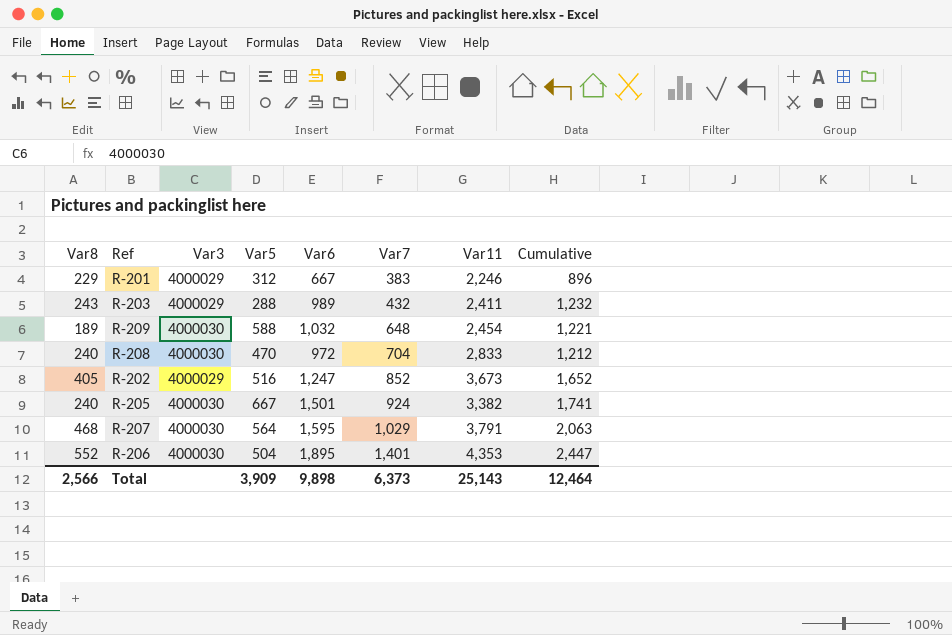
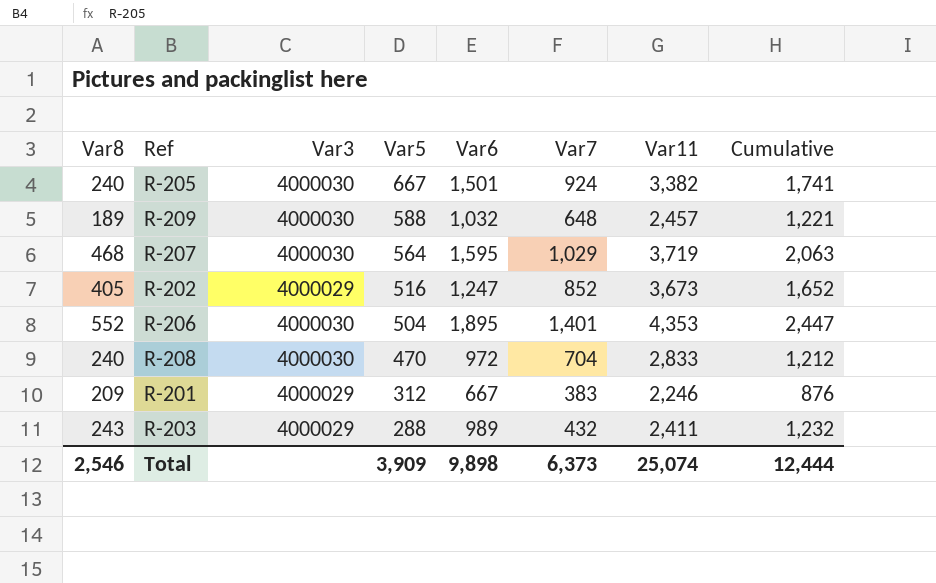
row order: Var7 ascending -> Var5 descending
R-209 | Var11: 2,454 -> 2,457
R-207 | Var11: 3,791 -> 3,719
R-201 | Var8: 229 -> 209
R-201 | Cumulative: 896 -> 876
Total | Var8: 2,566 -> 2,546
Total | Var11: 25,143 -> 25,074
Total | Cumulative: 12,464 -> 12,444

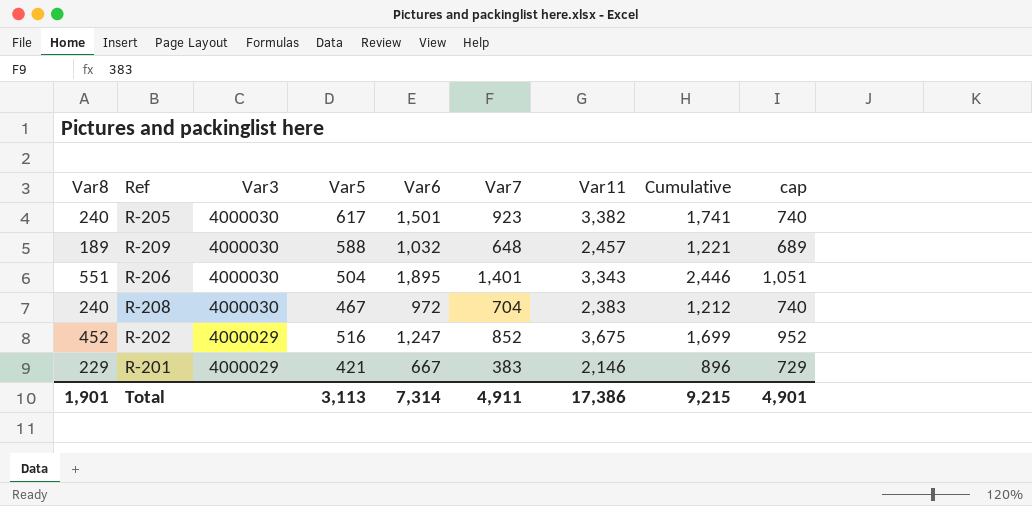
row order: Var5 descending -> Var3 descending
column cap | formula: none -> [Var8] + 500
row R-207: 468 | 4000030 | 564 | 1,595 | 1,029 | 3,719 | 2,063 -> none
row R-203: 243 | 4000029 | 288 | 989 | 432 | 2,411 | 1,232 -> none
R-205 | Var5: 667 -> 617
R-205 | Var7: 924 -> 923
R-206 | Var8: 552 -> 551
R-206 | Var11: 4,353 -> 3,343
R-206 | Cumulative: 2,447 -> 2,446
R-208 | Var5: 470 -> 467
R-208 | Var11: 2,833 -> 2,383
R-202 | Var8: 405 -> 452
R-202 | Var11: 3,673 -> 3,675
R-202 | Cumulative: 1,652 -> 1,699
R-201 | Var8: 209 -> 229
R-201 | Var5: 312 -> 421
R-201 | Var11: 2,246 -> 2,146
R-201 | Cumulative: 876 -> 896
Total | Var8: 2,546 -> 1,901
Total | Var5: 3,909 -> 3,113
Total | Var6: 9,898 -> 7,314
Total | Var7: 6,373 -> 4,911
Total | Var11: 25,074 -> 17,386
Total | Cumulative: 12,444 -> 9,215

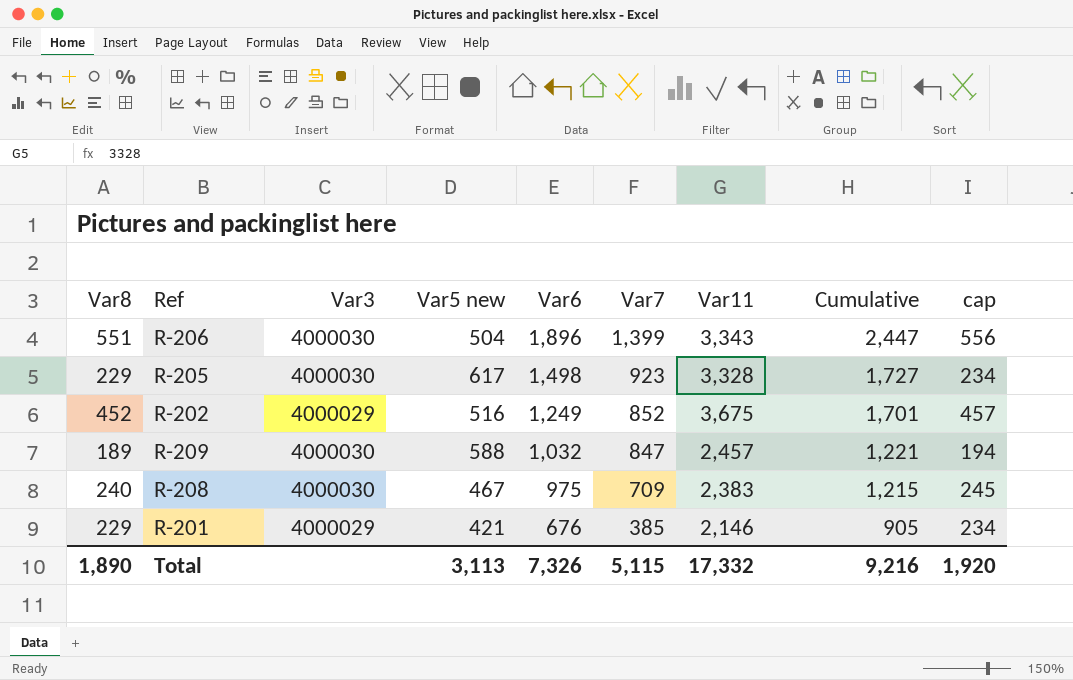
row order: Var3 descending -> Var6 descending
column name: Var5 -> Var5 new
column cap | formula: [Var8] + 500 -> [Var8] + 5
R-206 | Var6: 1,895 -> 1,896
R-206 | Var7: 1,401 -> 1,399
R-206 | Cumulative: 2,446 -> 2,447
R-205 | Var8: 240 -> 229
R-205 | Var6: 1,501 -> 1,498
R-205 | Var11: 3,382 -> 3,328
R-205 | Cumulative: 1,741 -> 1,727
R-202 | Var6: 1,247 -> 1,249
R-202 | Cumulative: 1,699 -> 1,701
R-209 | Var7: 648 -> 847
R-208 | Var6: 972 -> 975
R-208 | Var7: 704 -> 709
R-208 | Cumulative: 1,212 -> 1,215
R-201 | Var6: 667 -> 676
R-201 | Var7: 383 -> 385
R-201 | Cumulative: 896 -> 905
Total | Var8: 1,901 -> 1,890
Total | Var6: 7,314 -> 7,326
Total | Var7: 4,911 -> 5,115
Total | Var11: 17,386 -> 17,332
Total | Cumulative: 9,215 -> 9,216
Total | cap: 4,901 -> 1,920

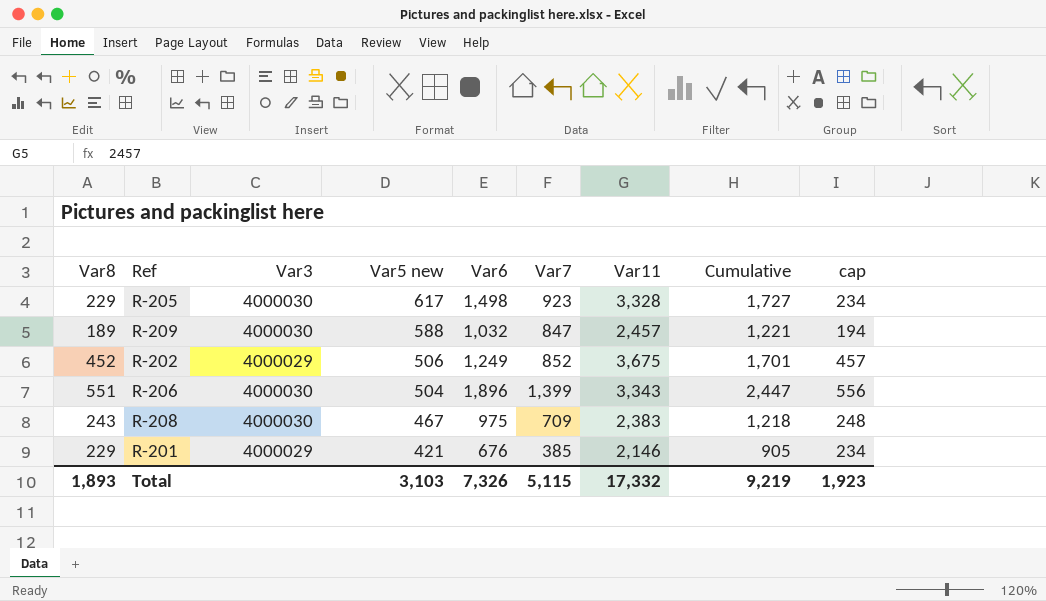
row order: Var6 descending -> Var5 new descending
R-202 | Var5 new: 516 -> 506
R-208 | Var8: 240 -> 243
R-208 | Cumulative: 1,215 -> 1,218
R-208 | cap: 245 -> 248
Total | Var8: 1,890 -> 1,893
Total | Var5 new: 3,113 -> 3,103
Total | Cumulative: 9,216 -> 9,219
Total | cap: 1,920 -> 1,923

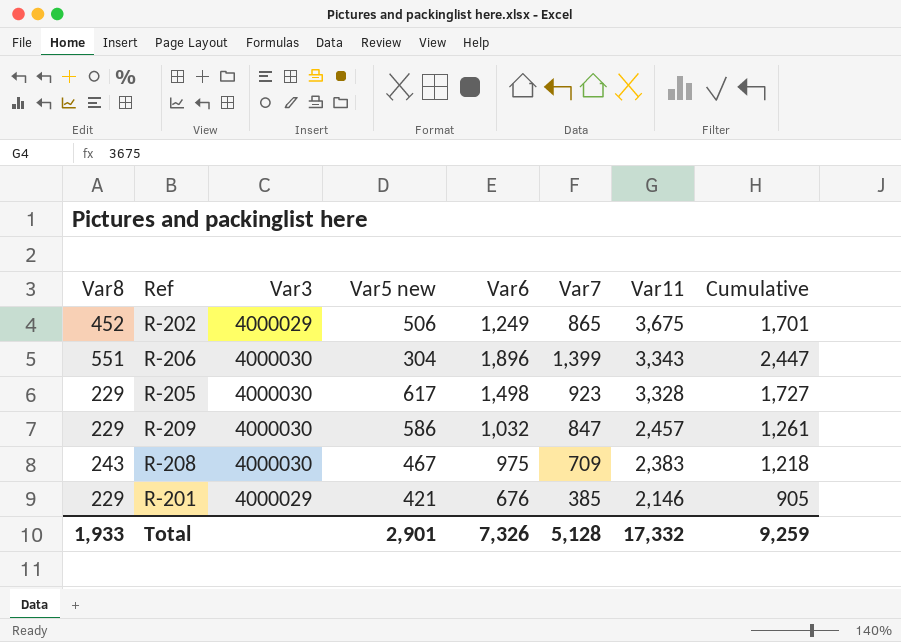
row order: Var5 new descending -> Var11 descending
column cap | formula: [Var8] + 5 -> none
R-202 | Var7: 852 -> 865
R-206 | Var5 new: 504 -> 304
R-209 | Var8: 189 -> 229
R-209 | Var5 new: 588 -> 586
R-209 | Cumulative: 1,221 -> 1,261
Total | Var8: 1,893 -> 1,933
Total | Var5 new: 3,103 -> 2,901
Total | Var7: 5,115 -> 5,128
Total | Cumulative: 9,219 -> 9,259

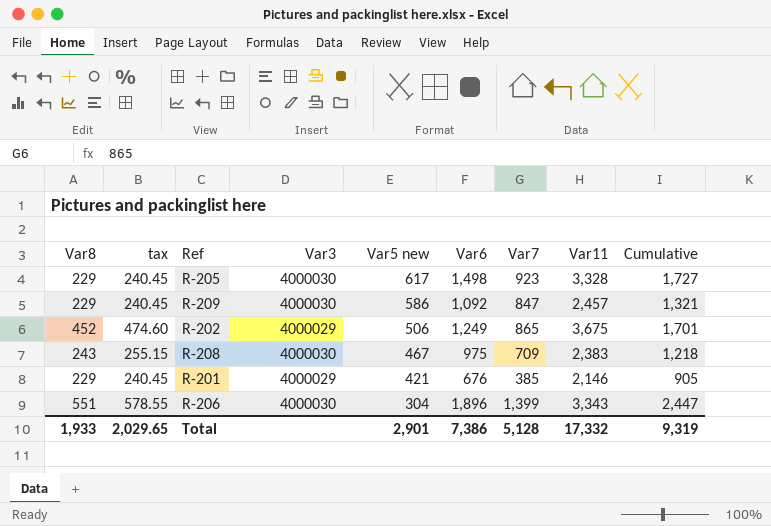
row order: Var11 descending -> Var5 new descending
column tax | formula: none -> [Var8] * 1.05
R-209 | Var6: 1,032 -> 1,092
R-209 | Cumulative: 1,261 -> 1,321
Total | Var6: 7,326 -> 7,386
Total | Cumulative: 9,259 -> 9,319

